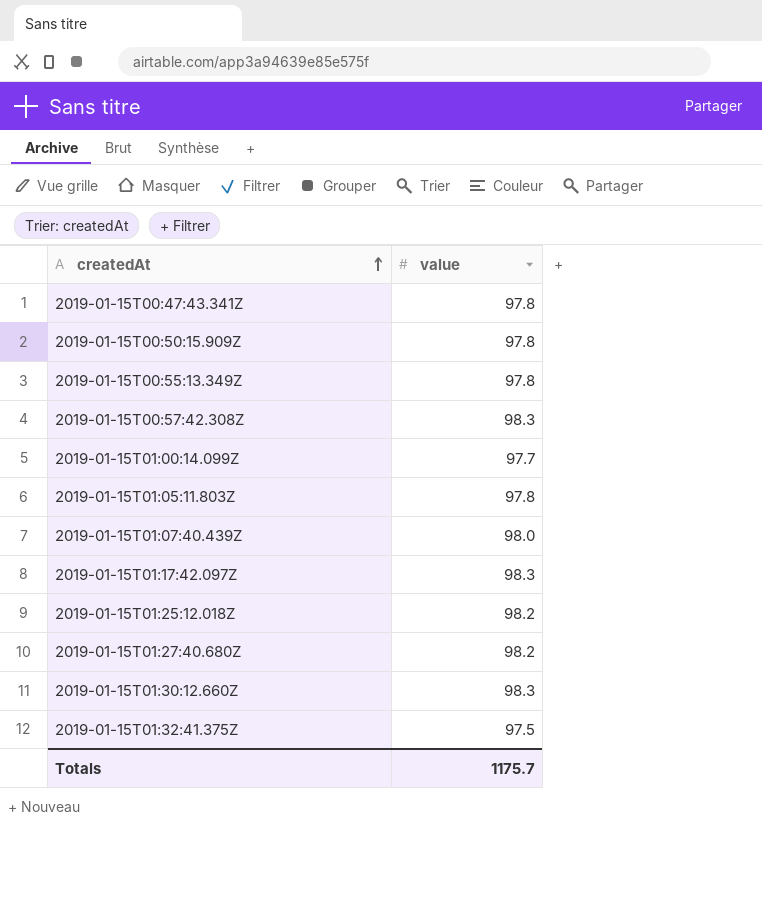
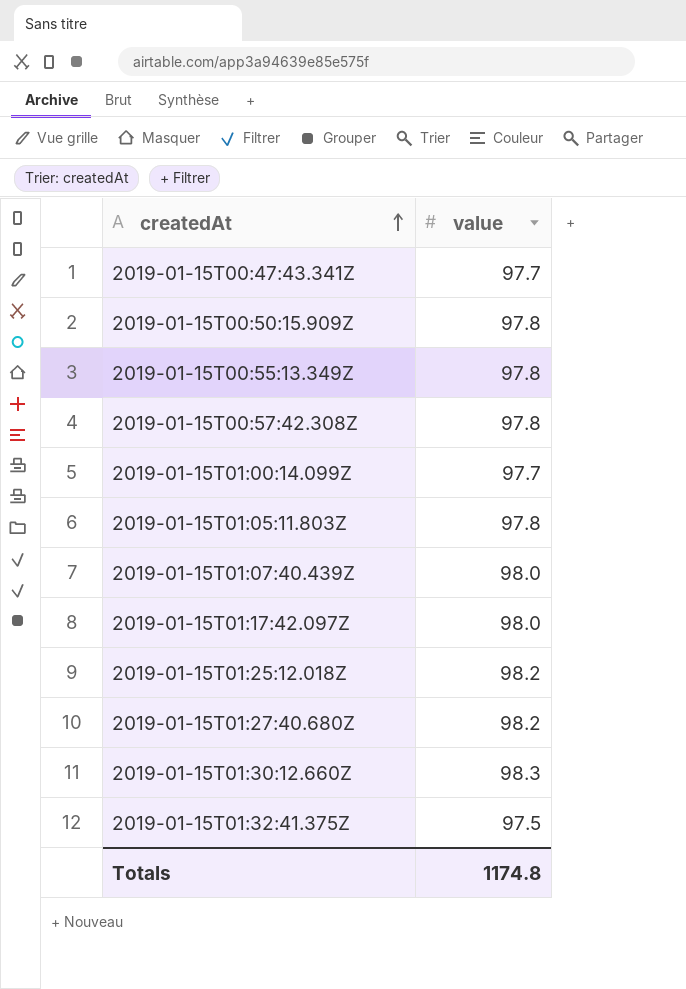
2019-01-15T00:47:43.341Z | value: 97.8 -> 97.7
2019-01-15T00:57:42.308Z | value: 98.3 -> 97.8
2019-01-15T01:17:42.097Z | value: 98.3 -> 98.0
Totals | value: 1175.7 -> 1174.8

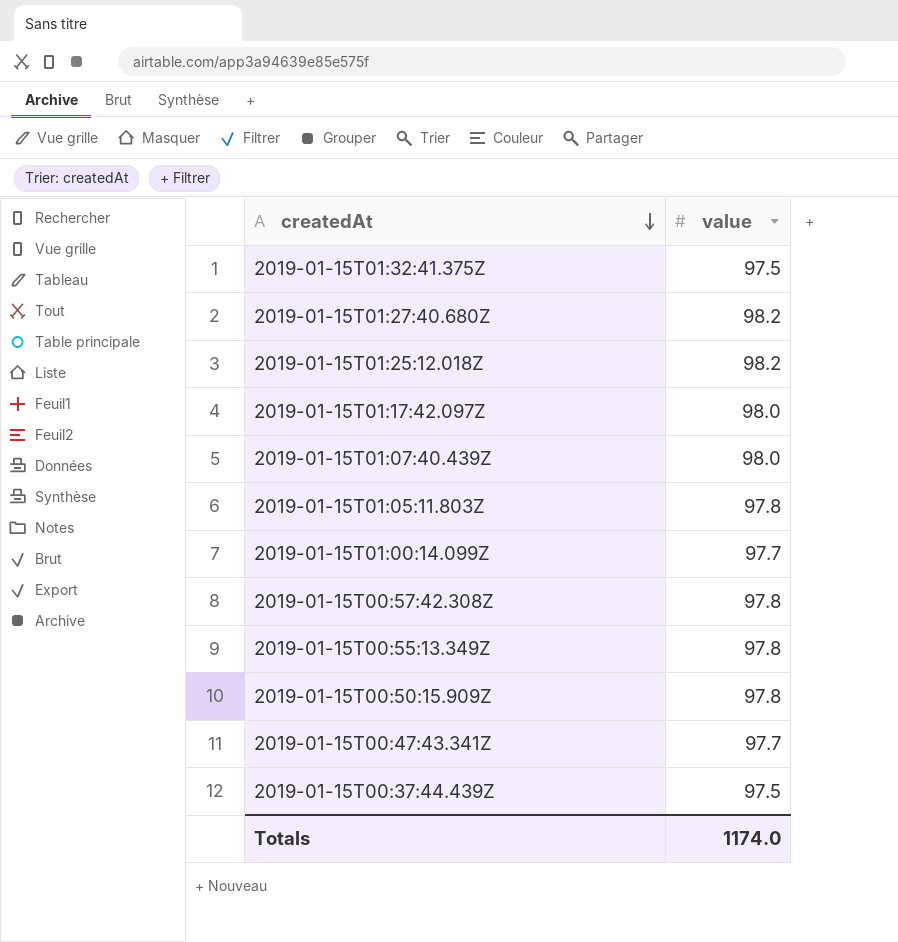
row order: createdAt ascending -> createdAt descending
row 2019-01-15T01:30:12.660Z: 98.3 -> none
row 2019-01-15T00:37:44.439Z: none -> 97.5
Totals | value: 1174.8 -> 1174.0

